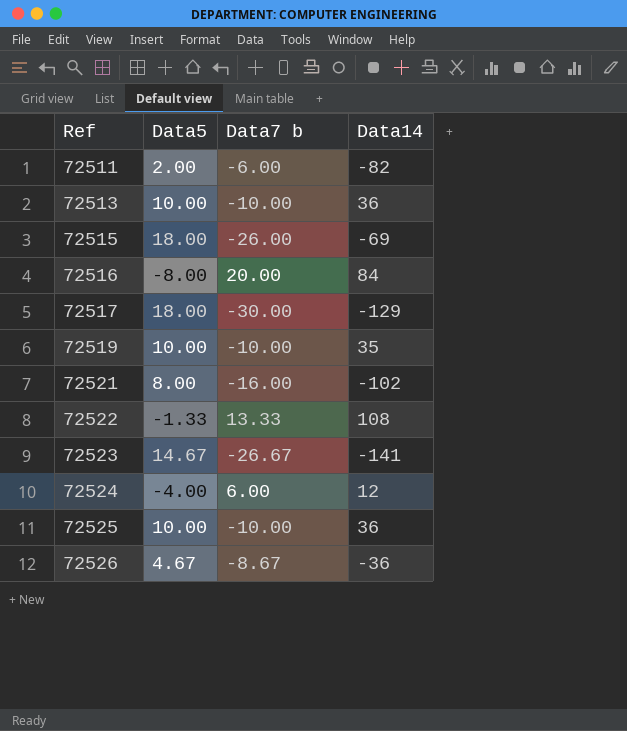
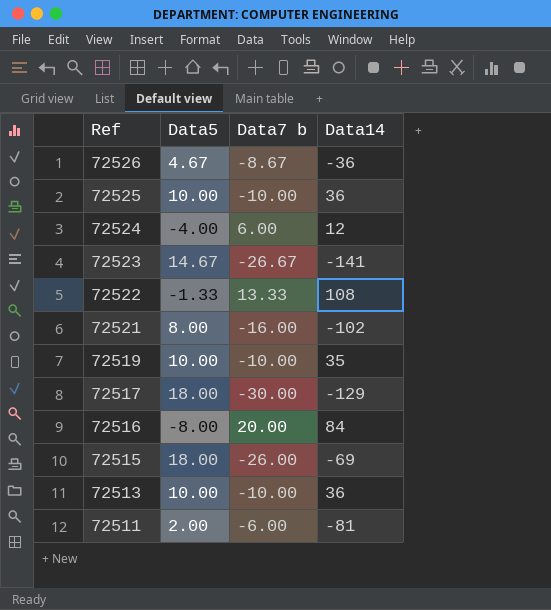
row order: Ref ascending -> Ref descending
72511 | Data14: -82 -> -81

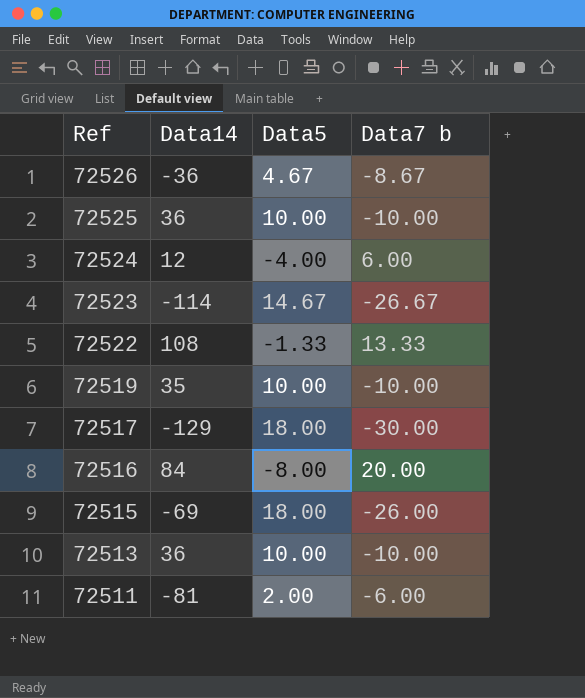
column Data14 | position: 4 -> 2
row 72521: 8.00 | -16.00 | -102 -> none
72523 | Data14: -141 -> -114

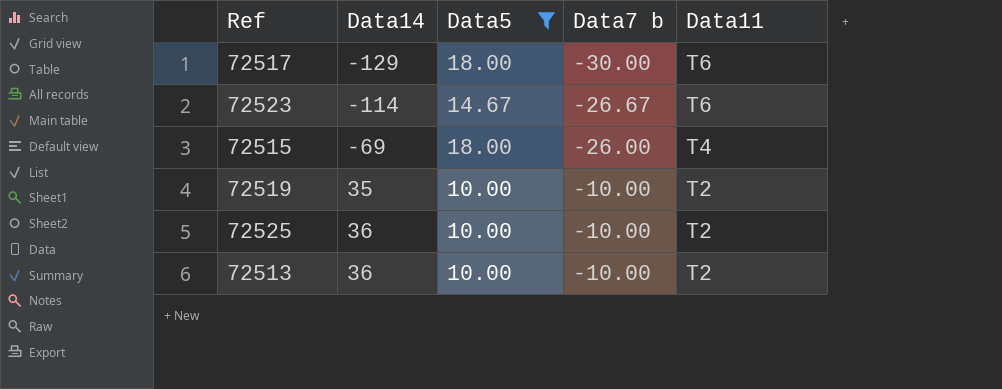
filter: none -> Data5 >= 10.00
row order: Ref descending -> Data14 ascending
column Data11 | position: none -> 5

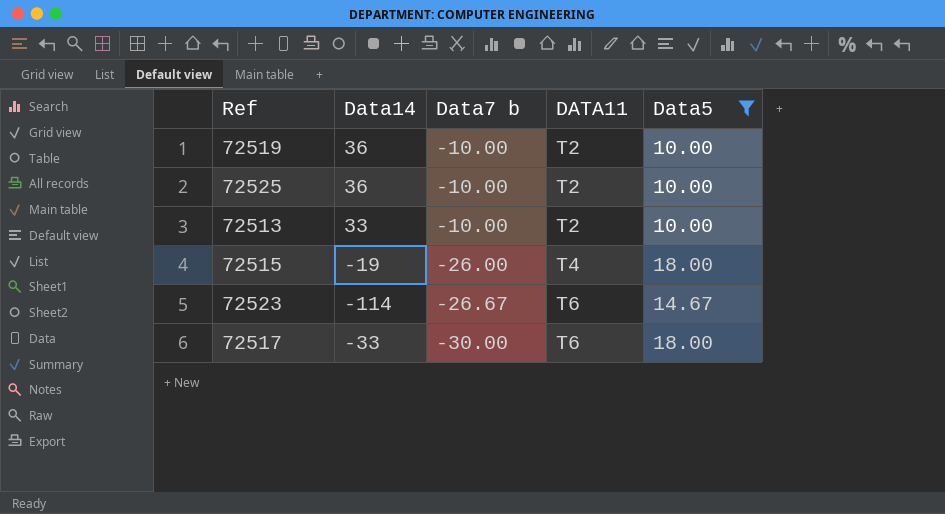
row order: Data14 ascending -> Data7 b descending
column name: Data11 -> DATA11
column Data5 | position: 3 -> 5
72519 | Data14: 35 -> 36
72513 | Data14: 36 -> 33
72515 | Data14: -69 -> -19
72517 | Data14: -129 -> -33

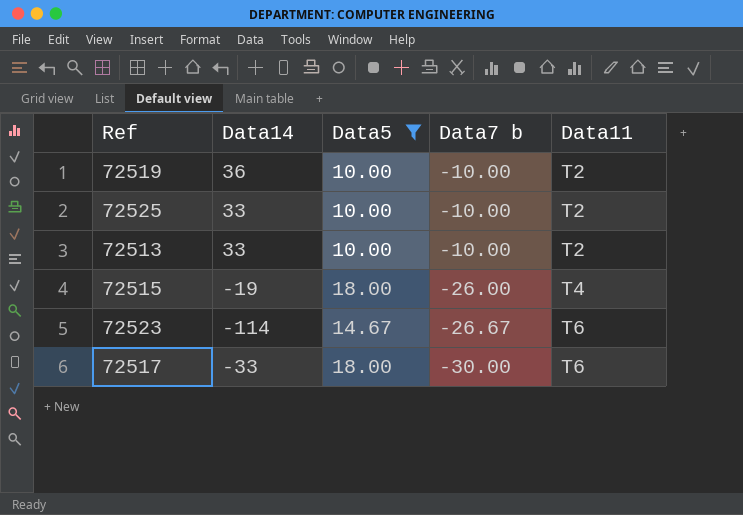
column Data5 | position: 5 -> 3
column name: DATA11 -> Data11
72525 | Data14: 36 -> 33

